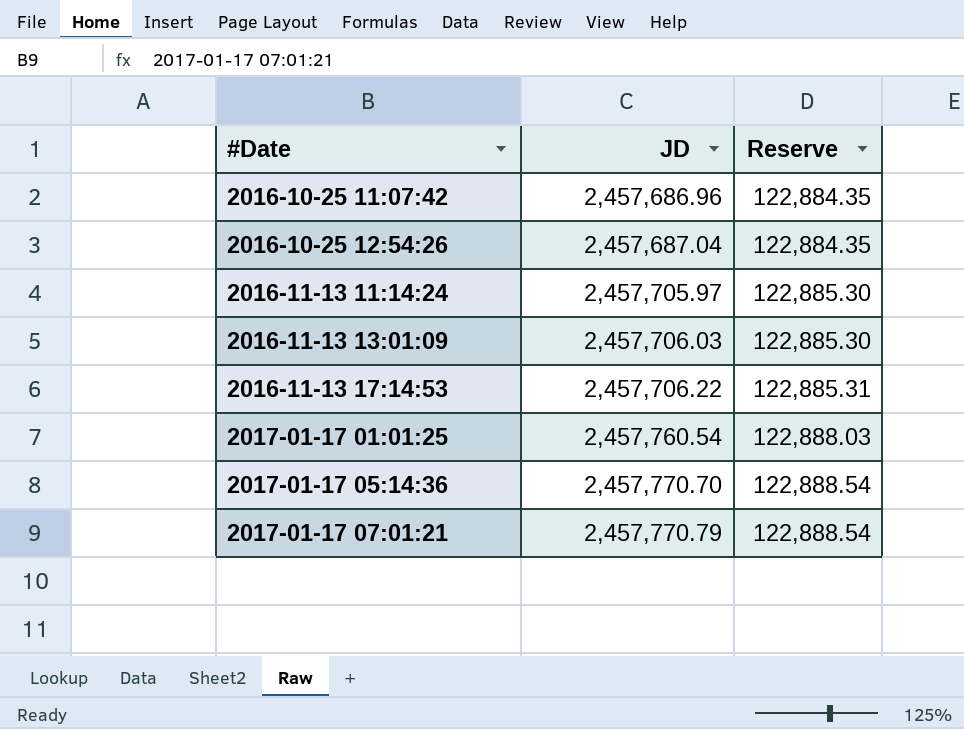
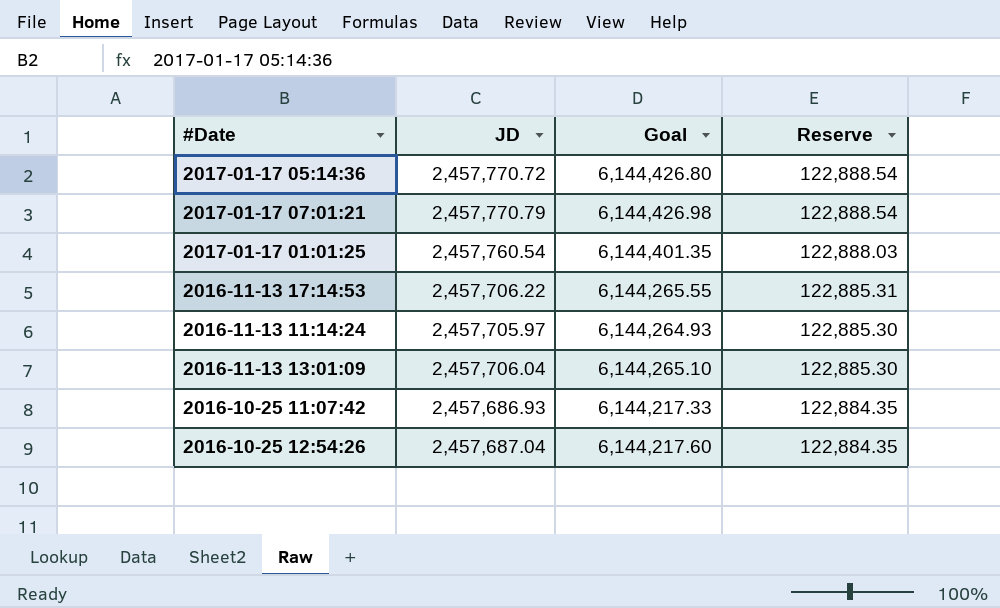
row order: #Date ascending -> Reserve descending
column Goal | formula: none -> [JD] * 2.5
2017-01-17 05:14:36 | JD: 2,457,770.70 -> 2,457,770.72
2016-11-13 13:01:09 | JD: 2,457,706.03 -> 2,457,706.04
2016-10-25 11:07:42 | JD: 2,457,686.96 -> 2,457,686.93

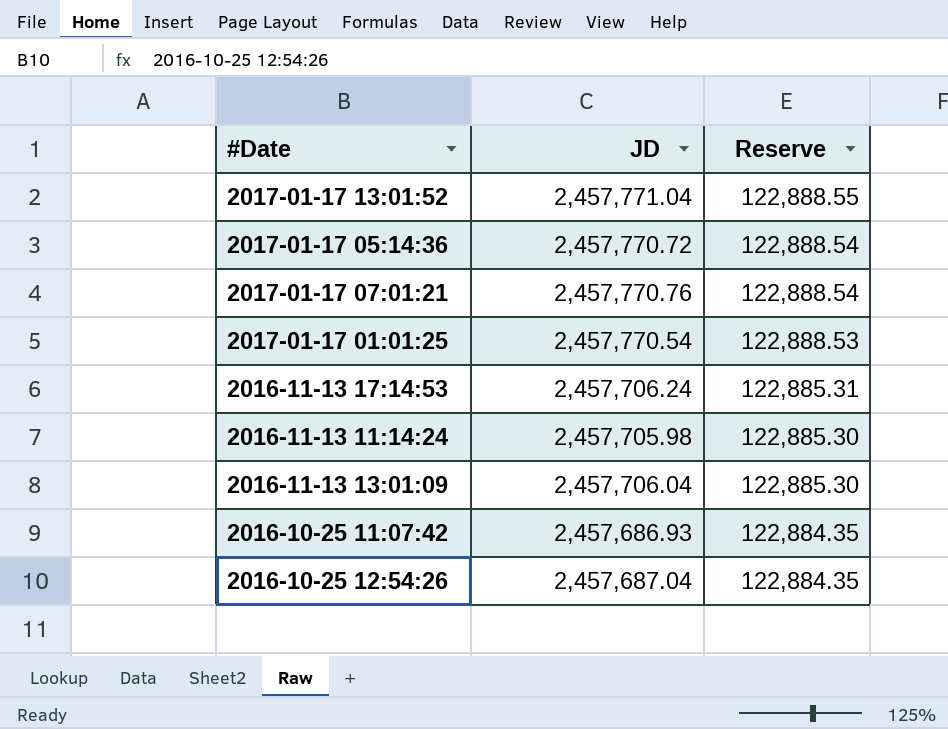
column Goal | formula: [JD] * 2.5 -> none
row 2017-01-17 13:01:52: none -> 2,457,771.04 | 122,888.55
2017-01-17 07:01:21 | JD: 2,457,770.79 -> 2,457,770.76
2017-01-17 01:01:25 | JD: 2,457,760.54 -> 2,457,770.54
2017-01-17 01:01:25 | Reserve: 122,888.03 -> 122,888.53
2016-11-13 17:14:53 | JD: 2,457,706.22 -> 2,457,706.24
2016-11-13 11:14:24 | JD: 2,457,705.97 -> 2,457,705.98

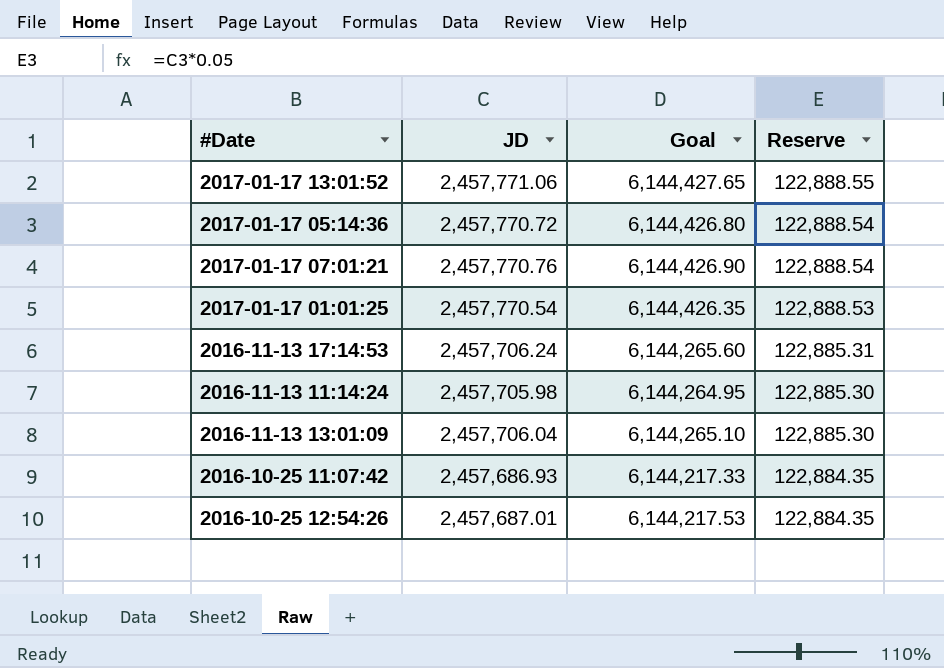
column Goal | formula: none -> [JD] * 2.5
2017-01-17 13:01:52 | JD: 2,457,771.04 -> 2,457,771.06
2016-10-25 12:54:26 | JD: 2,457,687.04 -> 2,457,687.01

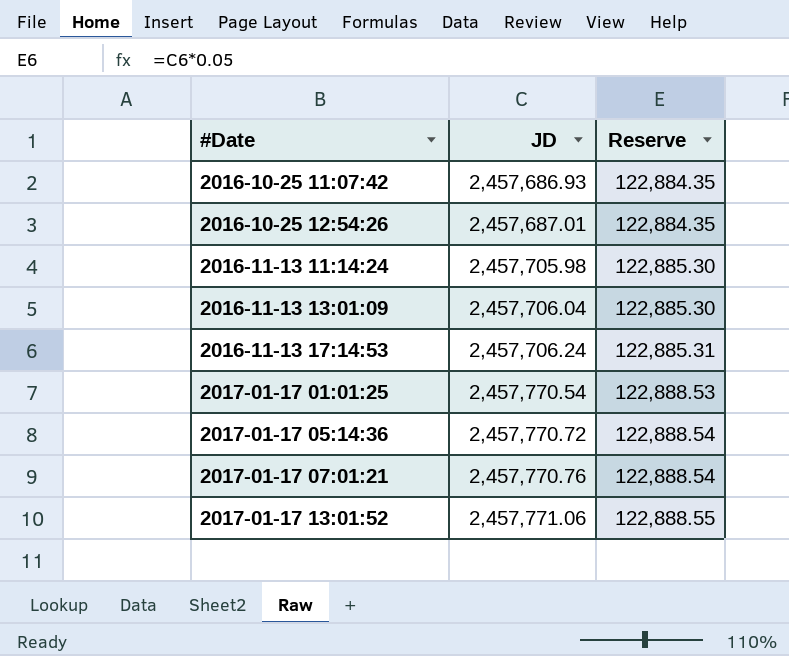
row order: Reserve descending -> #Date ascending
column Goal | formula: [JD] * 2.5 -> none

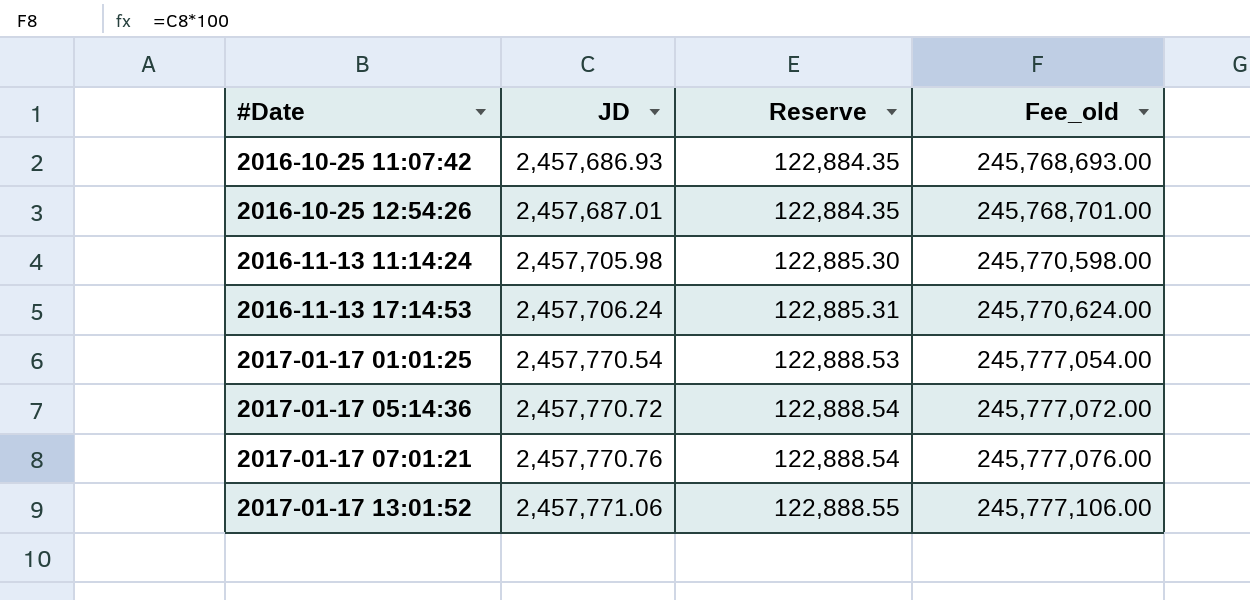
column Fee_old | formula: none -> [JD] * 100
row 2016-11-13 13:01:09: 2,457,706.04 | 122,885.30 -> none

